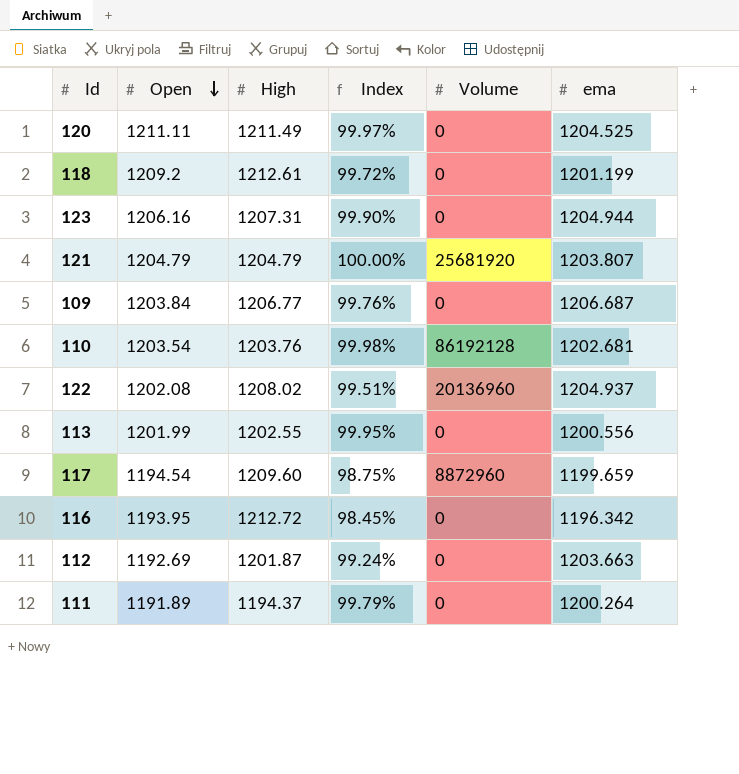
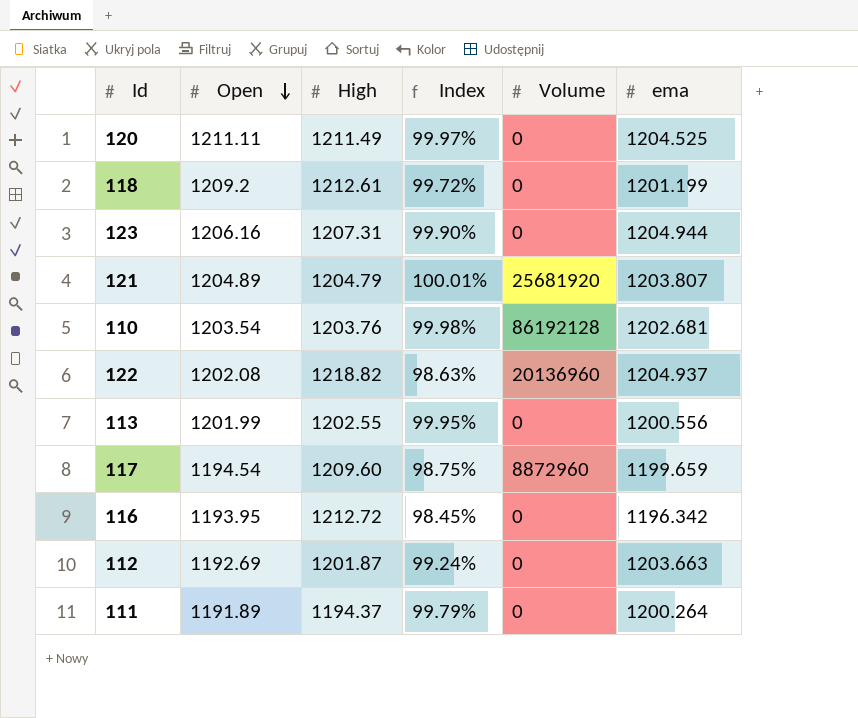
row 109: 1203.84 | 1206.77 | 99.76% | 0 | 1206.687 -> none
121 | Open: 1204.79 -> 1204.89
121 | Index: 100.00% -> 100.01%
122 | High: 1208.02 -> 1218.82
122 | Index: 99.51% -> 98.63%

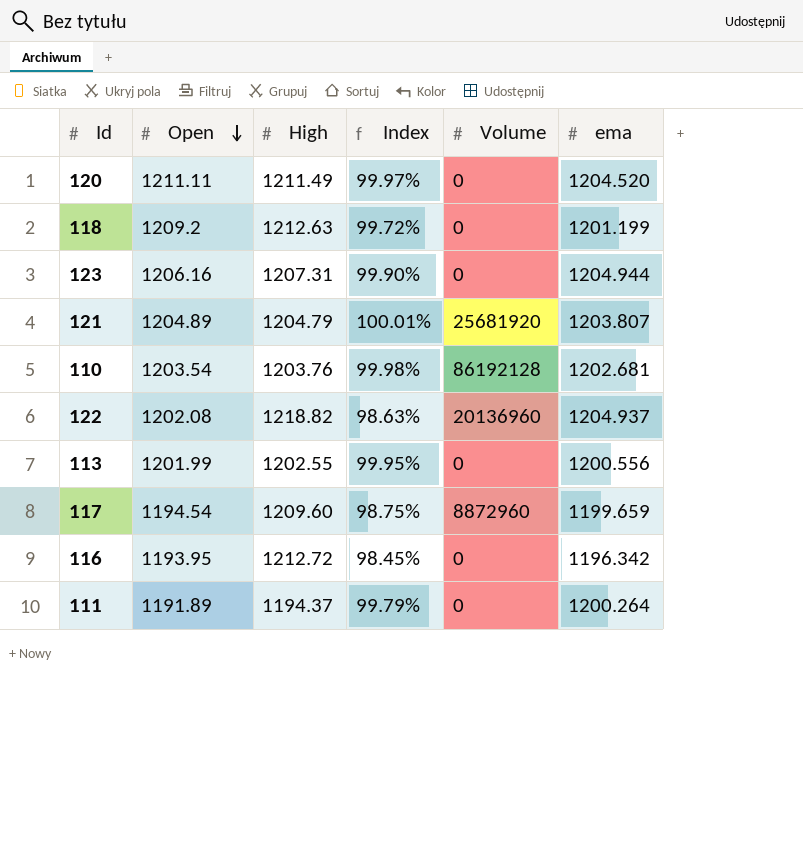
row 112: 1192.69 | 1201.87 | 99.24% | 0 | 1203.663 -> none
120 | ema: 1204.525 -> 1204.520
118 | High: 1212.61 -> 1212.63

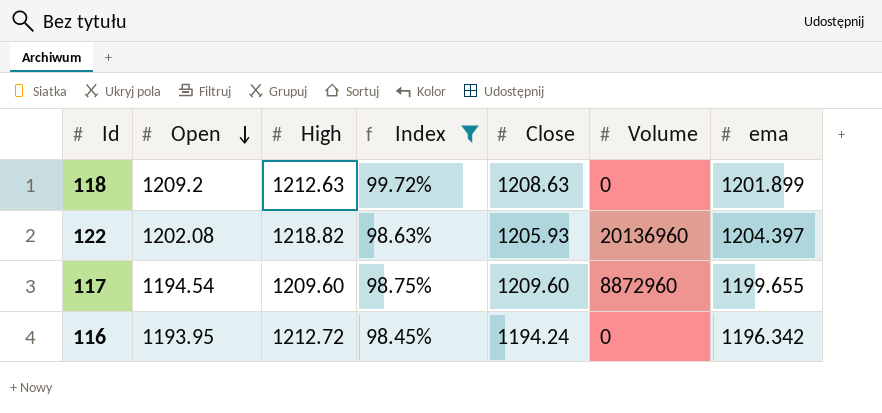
filter: none -> Index <= 99.72%
column Close | position: none -> 5
118 | ema: 1201.199 -> 1201.899
122 | ema: 1204.937 -> 1204.397
117 | ema: 1199.659 -> 1199.655

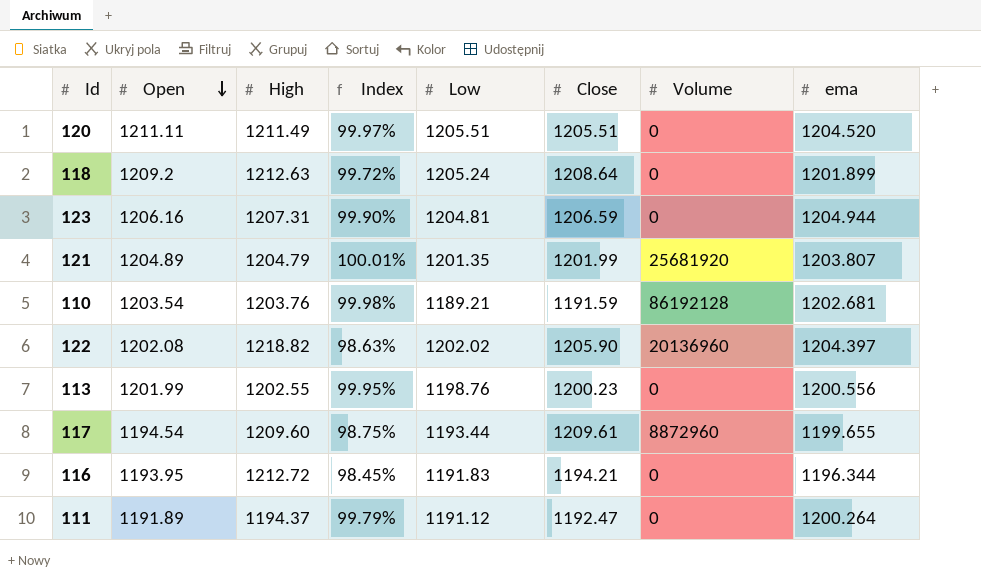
filter: Index <= 99.72% -> none
column Low | position: none -> 5
118 | Close: 1208.63 -> 1208.64
122 | Close: 1205.93 -> 1205.90
117 | Close: 1209.60 -> 1209.61
116 | Close: 1194.24 -> 1194.21
116 | ema: 1196.342 -> 1196.344

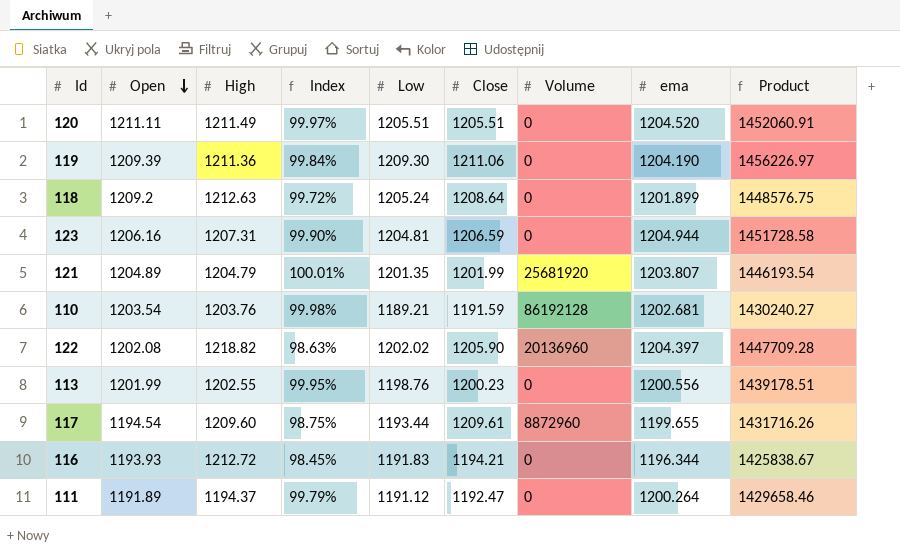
column Product | formula: none -> [Low] * [ema]
row 119: none -> 1209.39 | 1211.36 | 99.84% | 1209.30 | 1211.06 | 0 | 1204.190 | 1456226.97
116 | Open: 1193.95 -> 1193.93

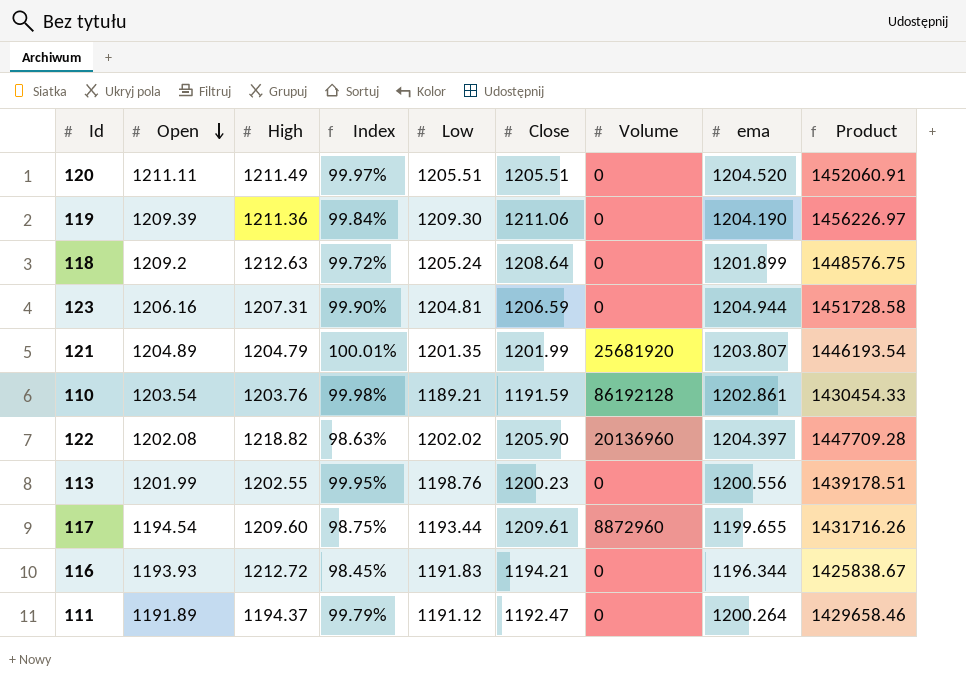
110 | ema: 1202.681 -> 1202.861
110 | Product: 1430240.27 -> 1430454.33

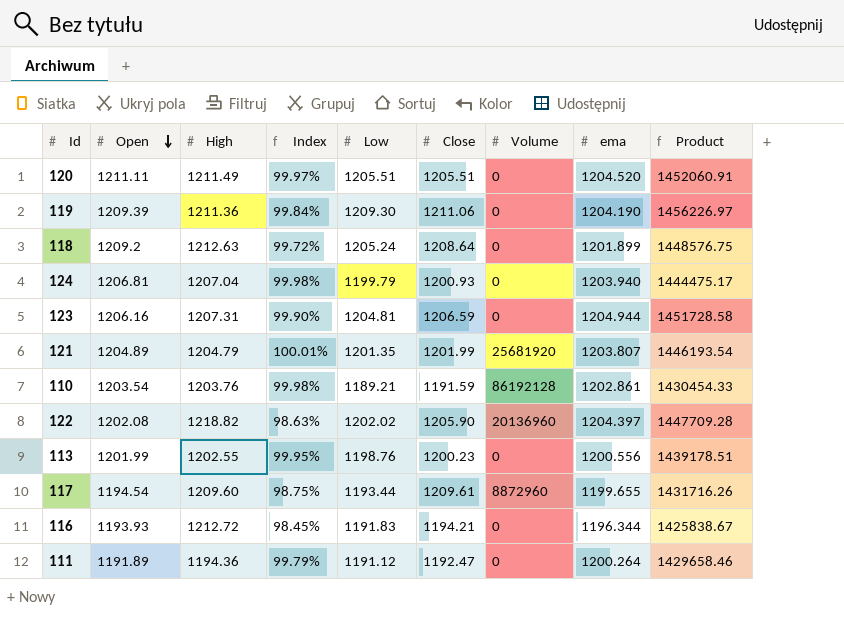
row 124: none -> 1206.81 | 1207.04 | 99.98% | 1199.79 | 1200.93 | 0 | 1203.940 | 1444475.17
111 | High: 1194.37 -> 1194.36

